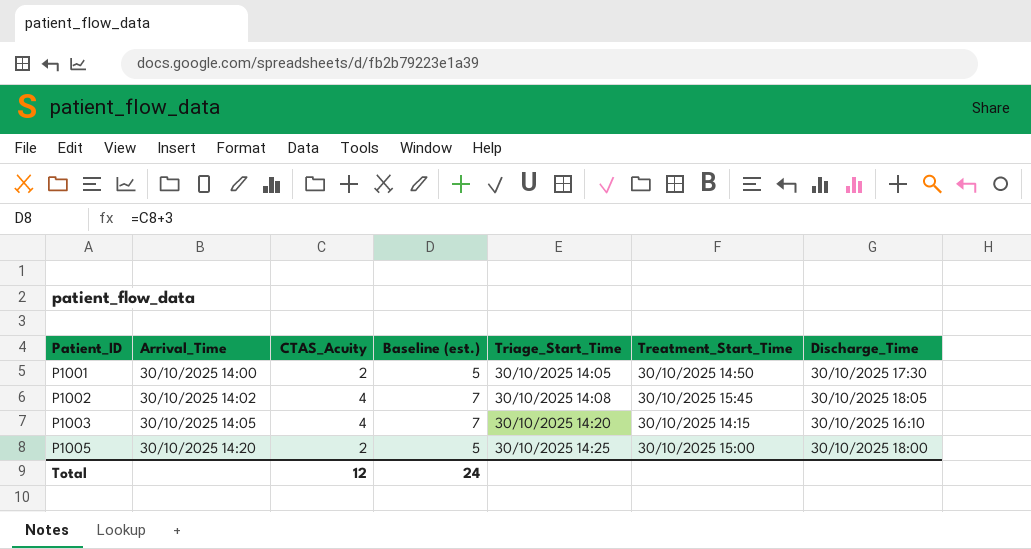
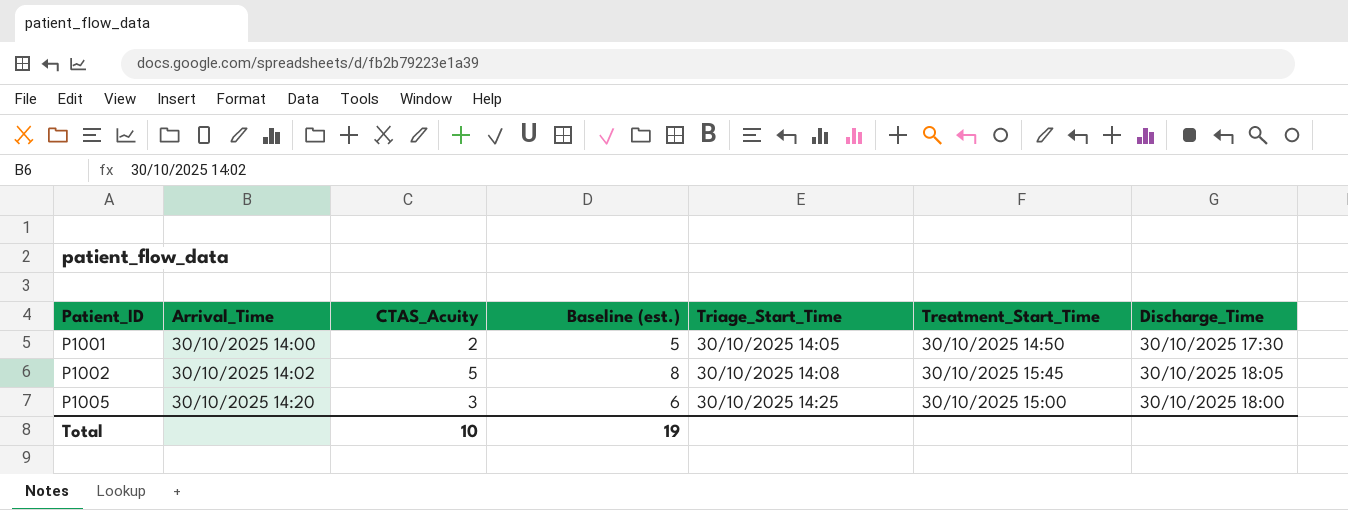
row P1003: 30/10/2025 14:05 | 4 | 7 | 30/10/2025 14:20 | 30/10/2025 14:15 | 30/10/2025 16:10 -> none
P1002 | CTAS_Acuity: 4 -> 5
P1002 | Baseline (est.): 7 -> 8
P1005 | CTAS_Acuity: 2 -> 3
P1005 | Baseline (est.): 5 -> 6
Total | CTAS_Acuity: 12 -> 10
Total | Baseline (est.): 24 -> 19

